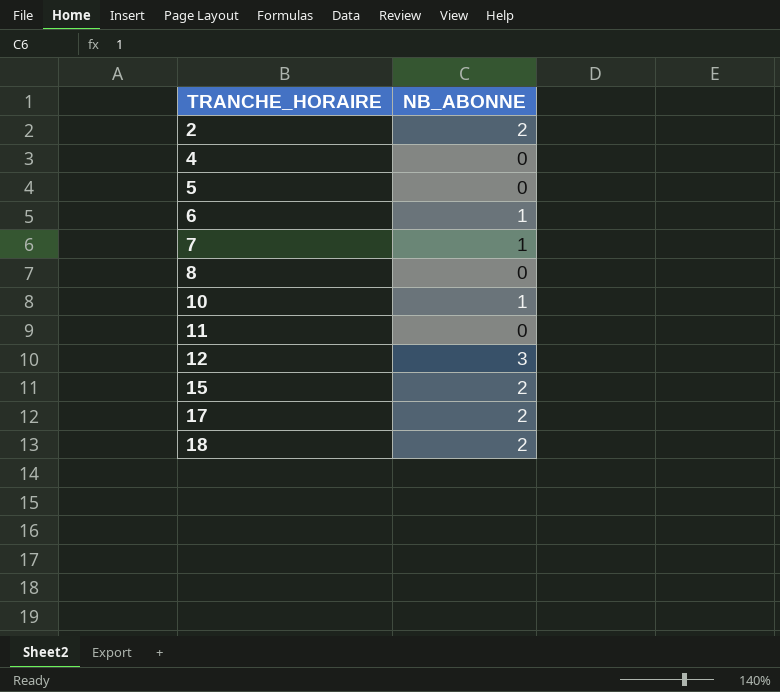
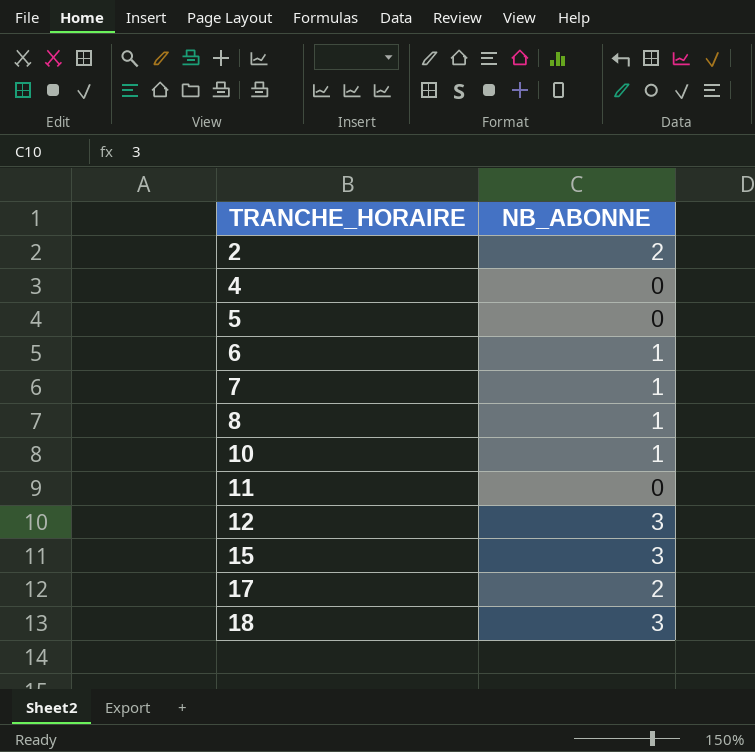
8 | NB_ABONNE: 0 -> 1
15 | NB_ABONNE: 2 -> 3
18 | NB_ABONNE: 2 -> 3

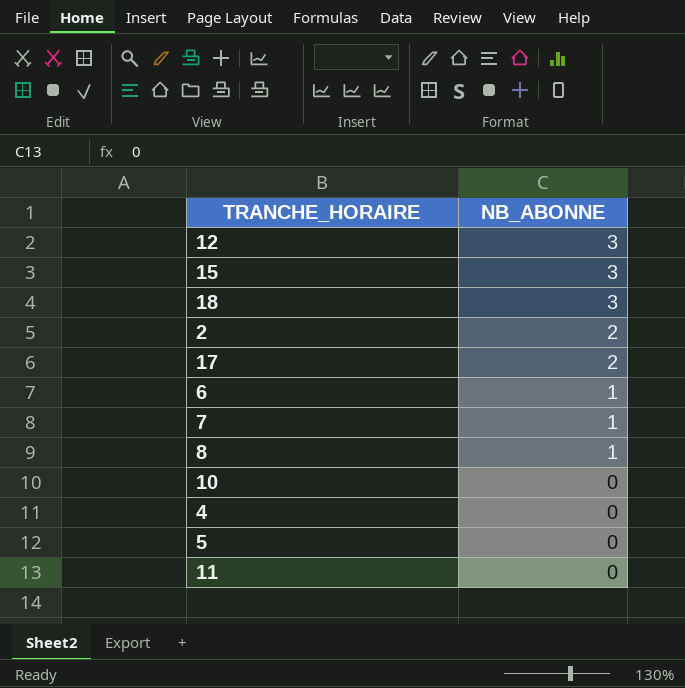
row order: TRANCHE_HORAIRE ascending -> NB_ABONNE descending
10 | NB_ABONNE: 1 -> 0

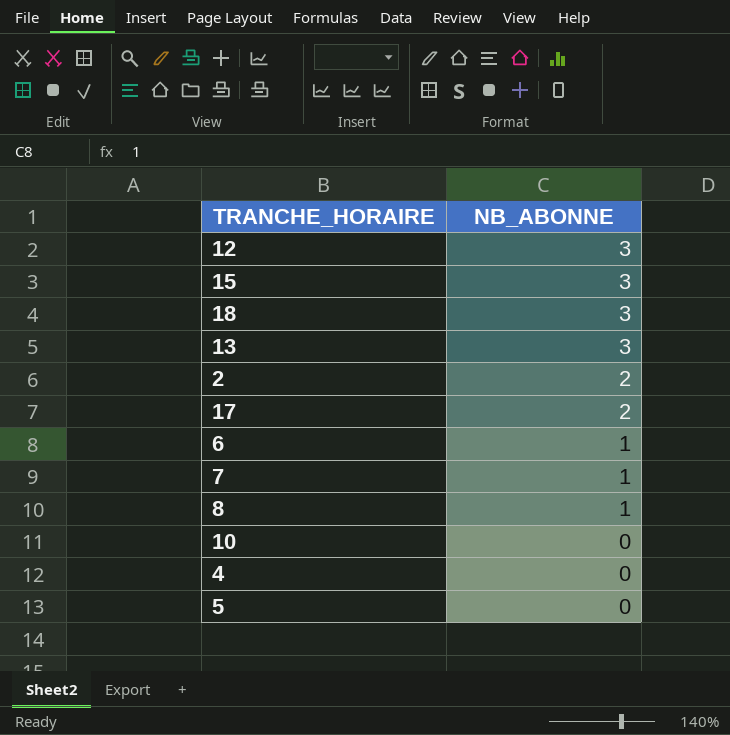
row 11: 0 -> none
row 13: none -> 3

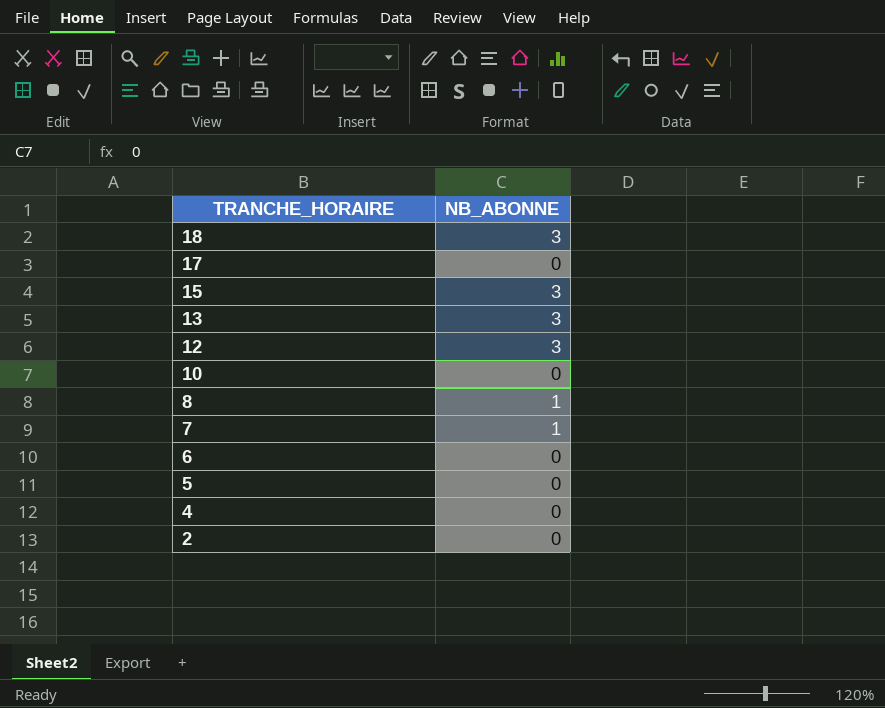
row order: NB_ABONNE descending -> TRANCHE_HORAIRE descending
17 | NB_ABONNE: 2 -> 0
6 | NB_ABONNE: 1 -> 0
2 | NB_ABONNE: 2 -> 0

